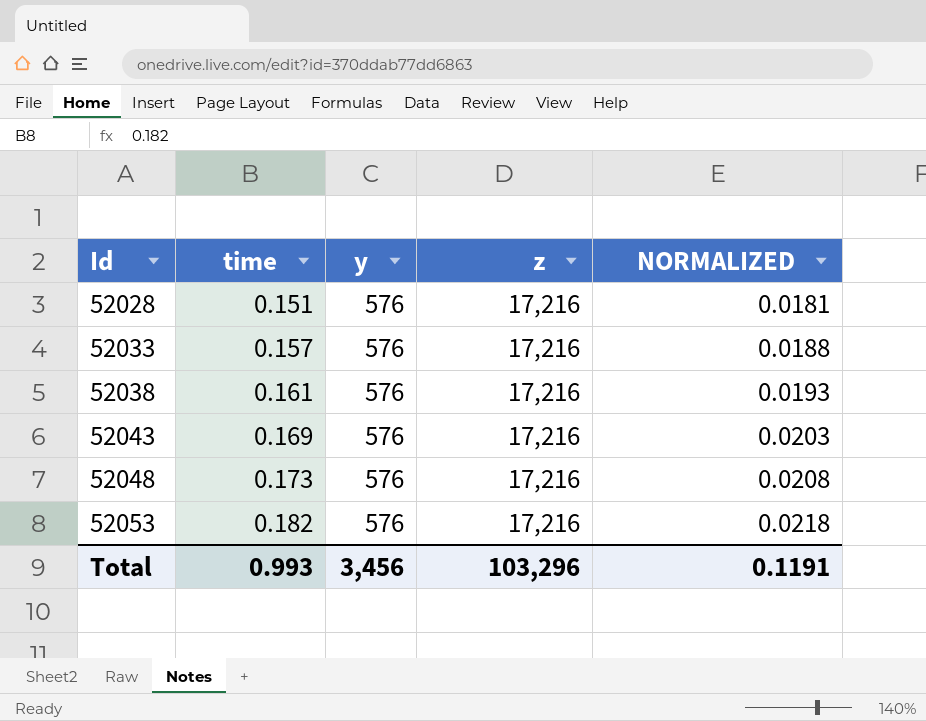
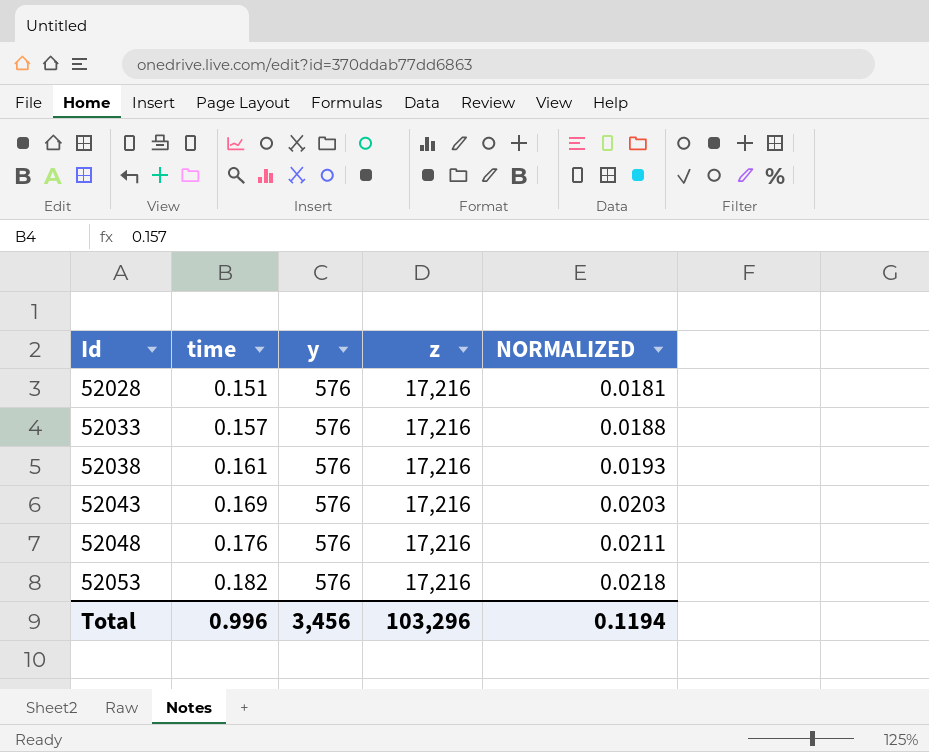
52048 | time: 0.173 -> 0.176
52048 | NORMALIZED: 0.0208 -> 0.0211
Total | time: 0.993 -> 0.996
Total | NORMALIZED: 0.1191 -> 0.1194

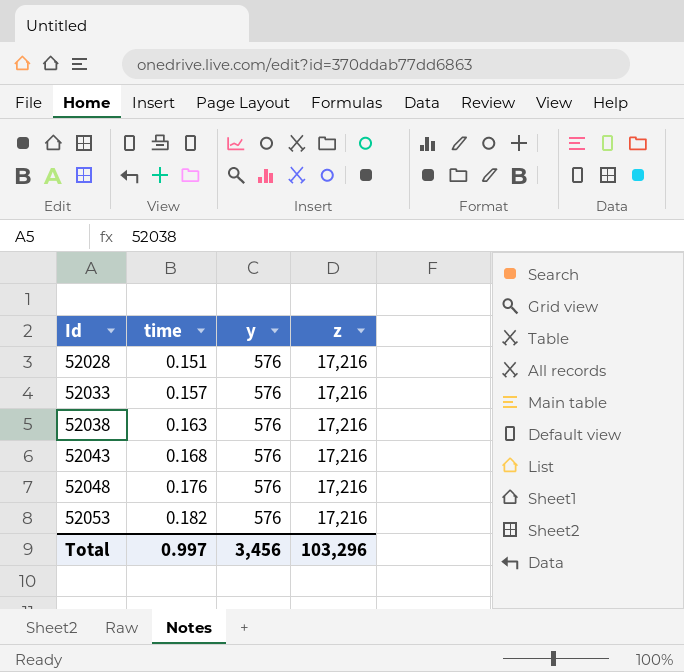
column NORMALIZED | formula: [time] * 0.12 -> none
52038 | time: 0.161 -> 0.163
52043 | time: 0.169 -> 0.168
Total | time: 0.996 -> 0.997

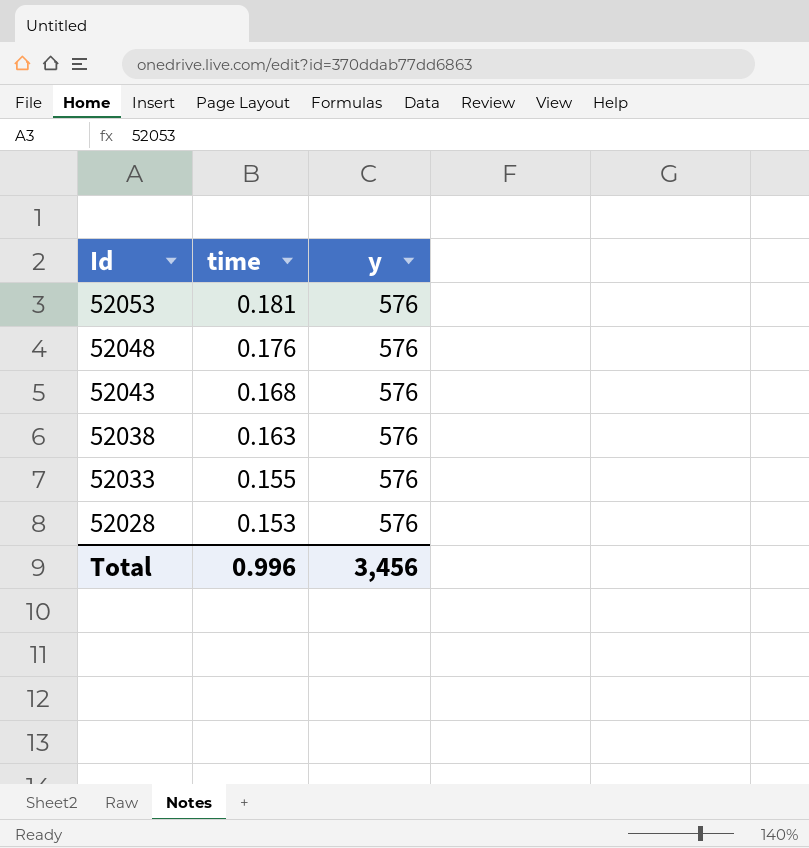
row order: Id ascending -> Id descending
column z | position: 4 -> none
52053 | time: 0.182 -> 0.181
52033 | time: 0.157 -> 0.155
52028 | time: 0.151 -> 0.153
Total | time: 0.997 -> 0.996

